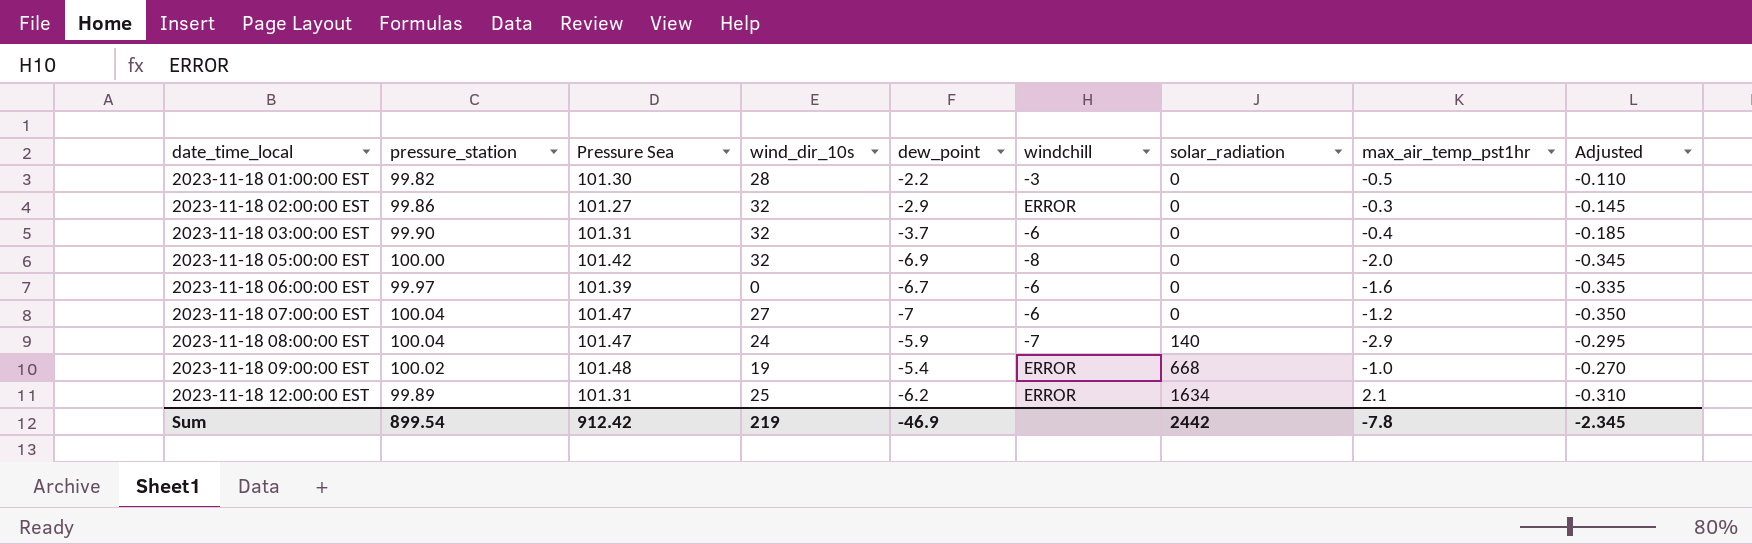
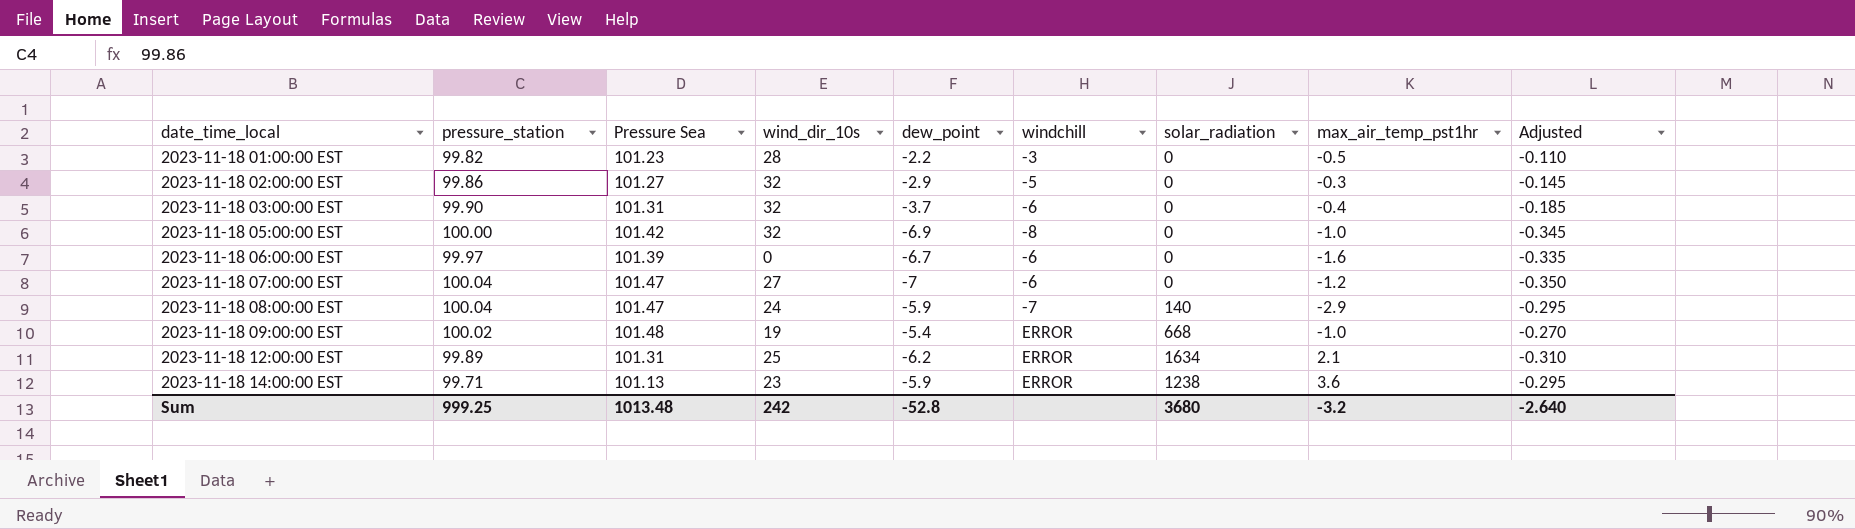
2023-11-18 01:00:00 EST | Pressure Sea: 101.30 -> 101.23
2023-11-18 02:00:00 EST | windchill: ERROR -> -5
2023-11-18 05:00:00 EST | max_air_temp_pst1hr: -2.0 -> -1.0
row 2023-11-18 14:00:00 EST: none -> 99.71 | 101.13 | 23 | -5.9 | ERROR | 1238 | 3.6 | -0.295
Sum | pressure_station: 899.54 -> 999.25
Sum | Pressure Sea: 912.42 -> 1013.48
Sum | wind_dir_10s: 219 -> 242
Sum | dew_point: -46.9 -> -52.8
Sum | solar_radiation: 2442 -> 3680
Sum | max_air_temp_pst1hr: -7.8 -> -3.2
Sum | Adjusted: -2.345 -> -2.640

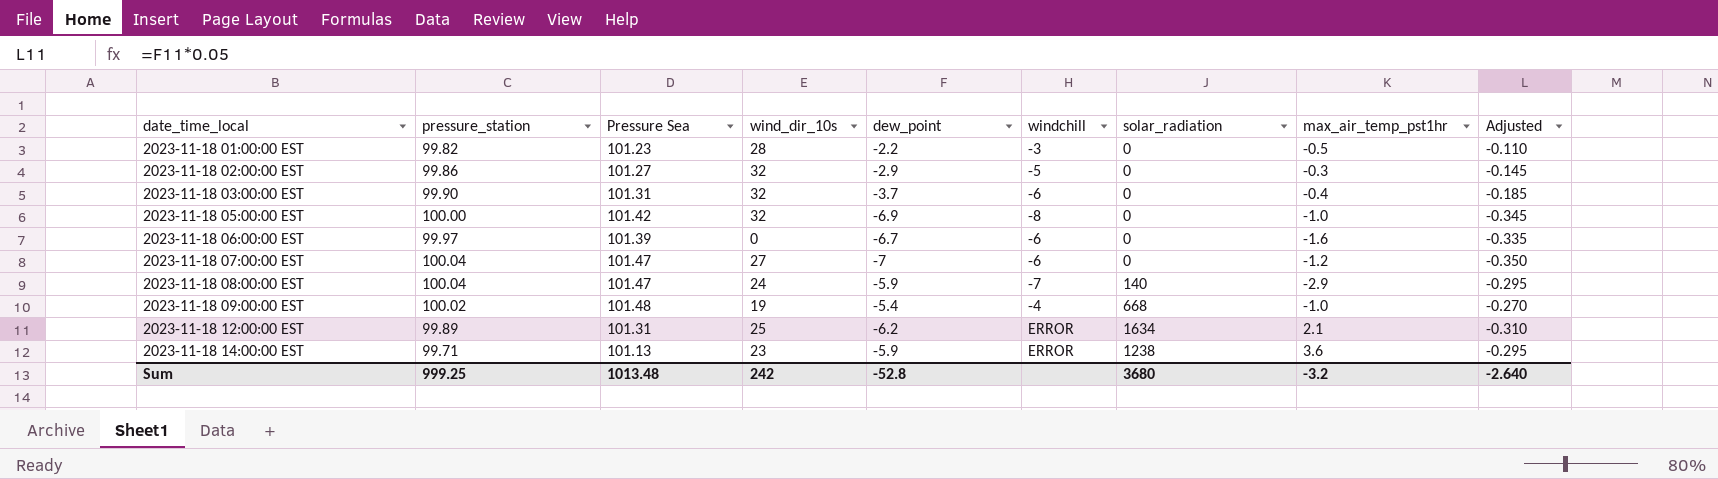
2023-11-18 09:00:00 EST | windchill: ERROR -> -4

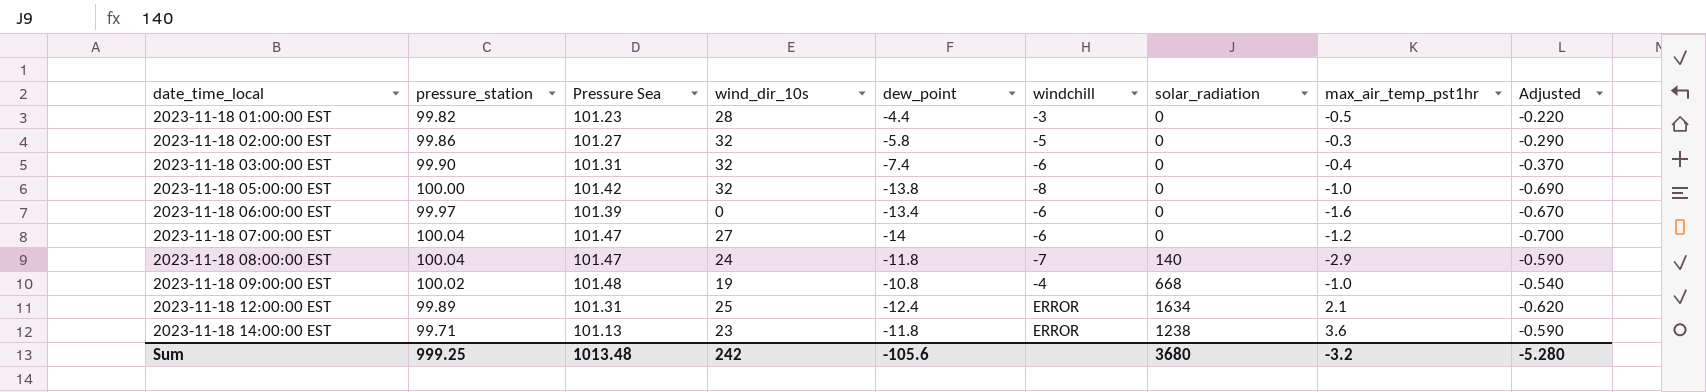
2023-11-18 01:00:00 EST | dew_point: -2.2 -> -4.4
2023-11-18 01:00:00 EST | Adjusted: -0.110 -> -0.220
2023-11-18 02:00:00 EST | dew_point: -2.9 -> -5.8
2023-11-18 02:00:00 EST | Adjusted: -0.145 -> -0.290
2023-11-18 03:00:00 EST | dew_point: -3.7 -> -7.4
2023-11-18 03:00:00 EST | Adjusted: -0.185 -> -0.370
2023-11-18 05:00:00 EST | dew_point: -6.9 -> -13.8
2023-11-18 05:00:00 EST | Adjusted: -0.345 -> -0.690
2023-11-18 06:00:00 EST | dew_point: -6.7 -> -13.4
2023-11-18 06:00:00 EST | Adjusted: -0.335 -> -0.670
2023-11-18 07:00:00 EST | dew_point: -7 -> -14
2023-11-18 07:00:00 EST | Adjusted: -0.350 -> -0.700
2023-11-18 08:00:00 EST | dew_point: -5.9 -> -11.8
2023-11-18 08:00:00 EST | Adjusted: -0.295 -> -0.590
2023-11-18 09:00:00 EST | dew_point: -5.4 -> -10.8
2023-11-18 09:00:00 EST | Adjusted: -0.270 -> -0.540
2023-11-18 12:00:00 EST | dew_point: -6.2 -> -12.4
2023-11-18 12:00:00 EST | Adjusted: -0.310 -> -0.620
2023-11-18 14:00:00 EST | dew_point: -5.9 -> -11.8
2023-11-18 14:00:00 EST | Adjusted: -0.295 -> -0.590
Sum | dew_point: -52.8 -> -105.6
Sum | Adjusted: -2.640 -> -5.280

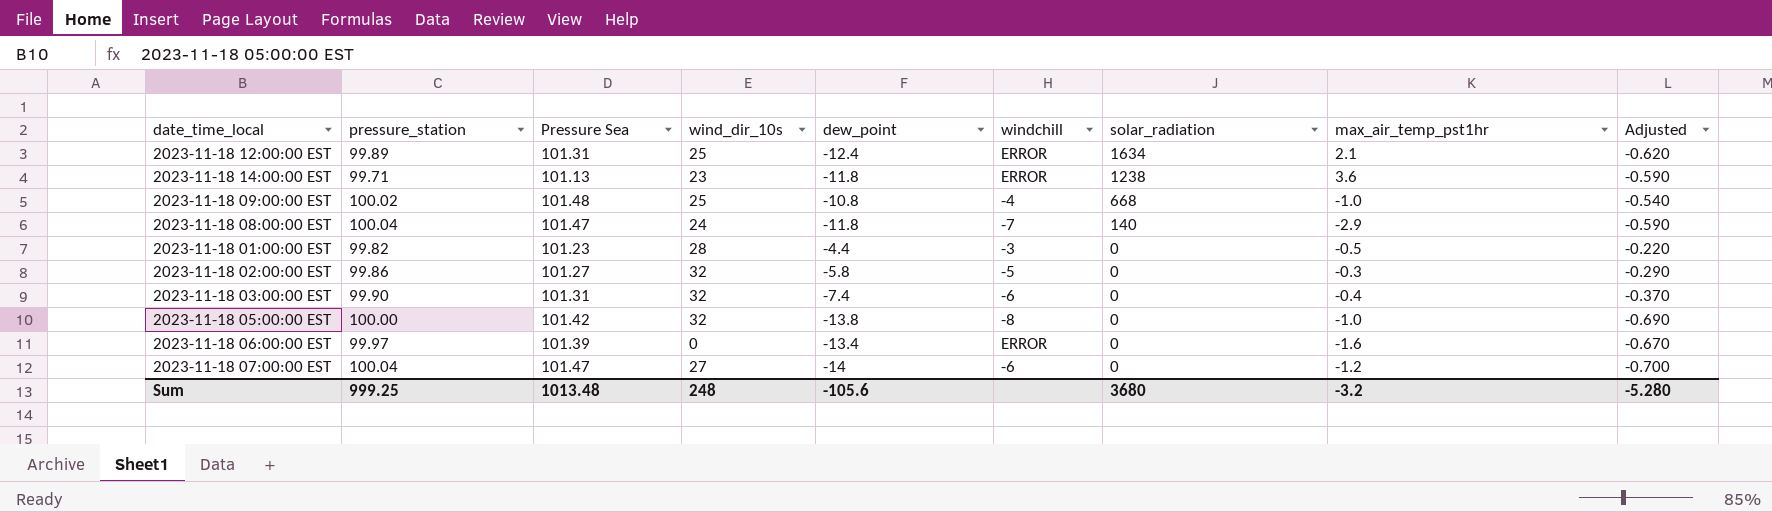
row order: date_time_local ascending -> solar_radiation descending
2023-11-18 09:00:00 EST | wind_dir_10s: 19 -> 25
2023-11-18 06:00:00 EST | windchill: -6 -> ERROR
Sum | wind_dir_10s: 242 -> 248

